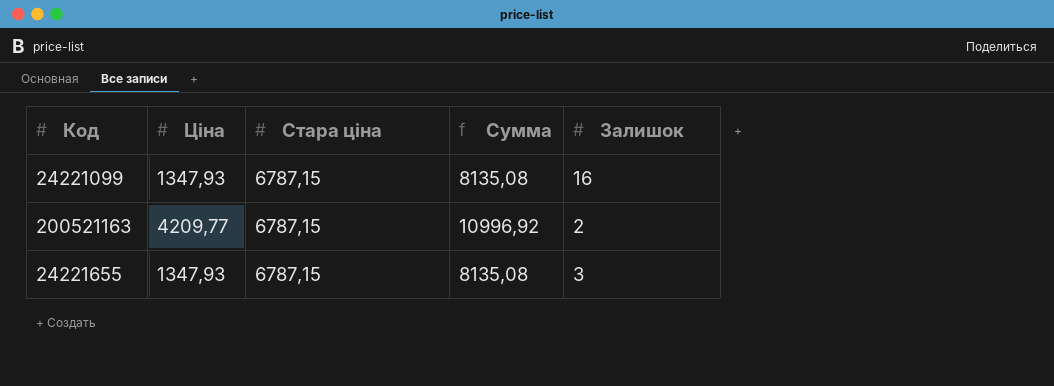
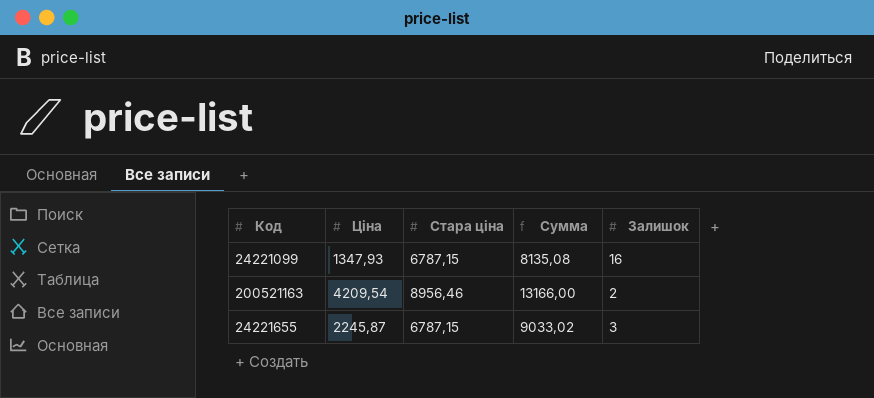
200521163 | Ціна: 4209,77 -> 4209,54
200521163 | Стара ціна: 6787,15 -> 8956,46
200521163 | Сумма: 10996,92 -> 13166,00
24221655 | Ціна: 1347,93 -> 2245,87
24221655 | Сумма: 8135,08 -> 9033,02

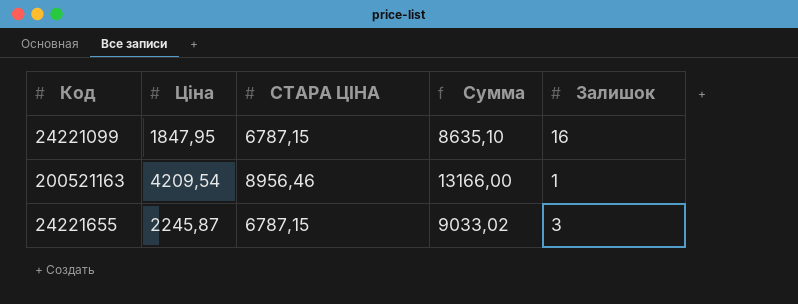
column name: Стара ціна -> СТАРА ЦІНА
24221099 | Ціна: 1347,93 -> 1847,95
24221099 | Сумма: 8135,08 -> 8635,10
200521163 | Залишок: 2 -> 1

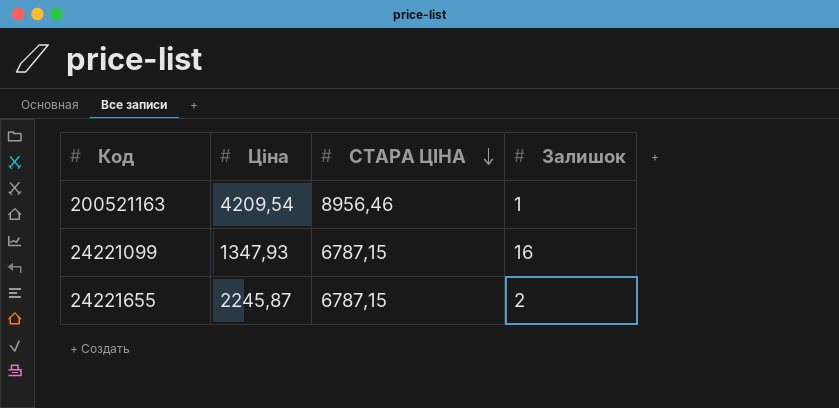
row order: none -> СТАРА ЦІНА descending
column Сумма | formula: [Ціна] + [СТАРА ЦІНА] -> none
24221099 | Ціна: 1847,95 -> 1347,93
24221655 | Залишок: 3 -> 2

